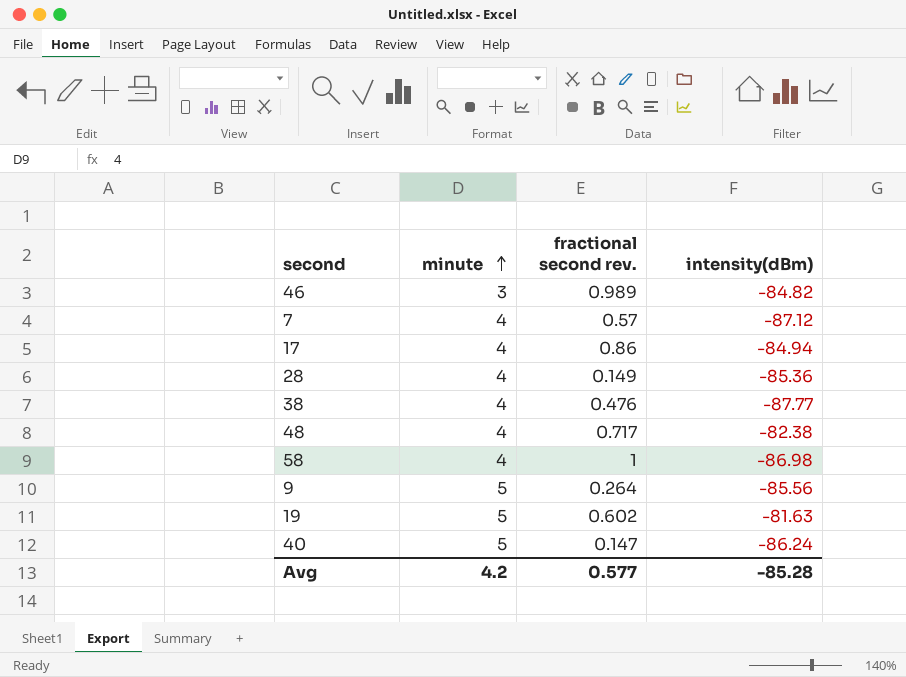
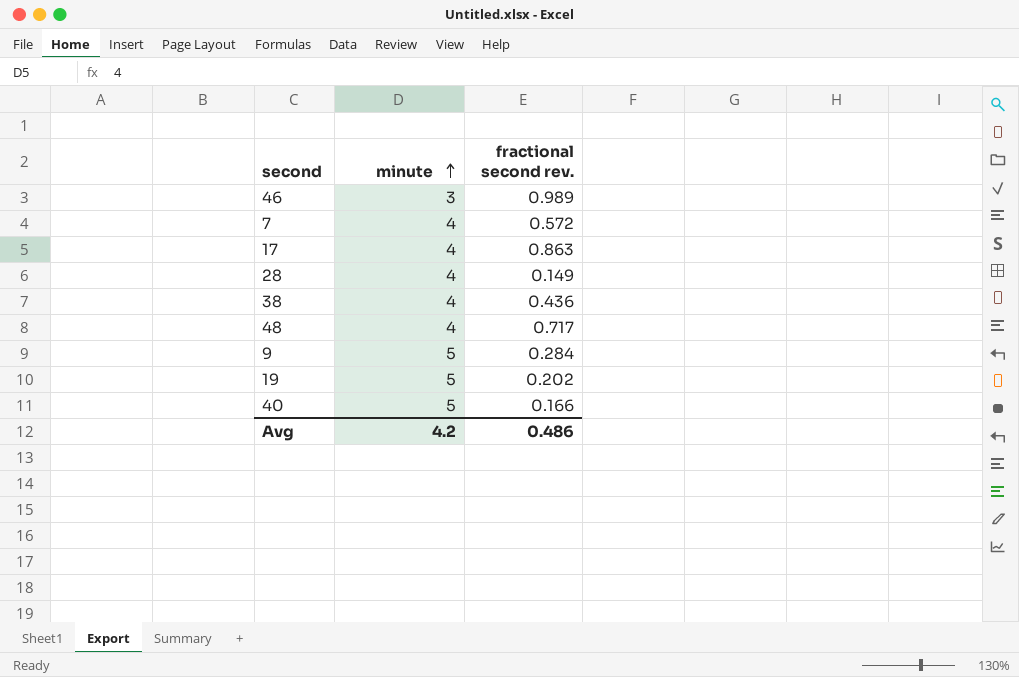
column intensity(dBm) | position: 4 -> none
row 58: 4 | 1 | -86.98 -> none
7 | fractional second rev.: 0.57 -> 0.572
17 | fractional second rev.: 0.86 -> 0.863
38 | fractional second rev.: 0.476 -> 0.436
9 | fractional second rev.: 0.264 -> 0.284
19 | fractional second rev.: 0.602 -> 0.202
40 | fractional second rev.: 0.147 -> 0.166
Avg | fractional second rev.: 0.577 -> 0.486

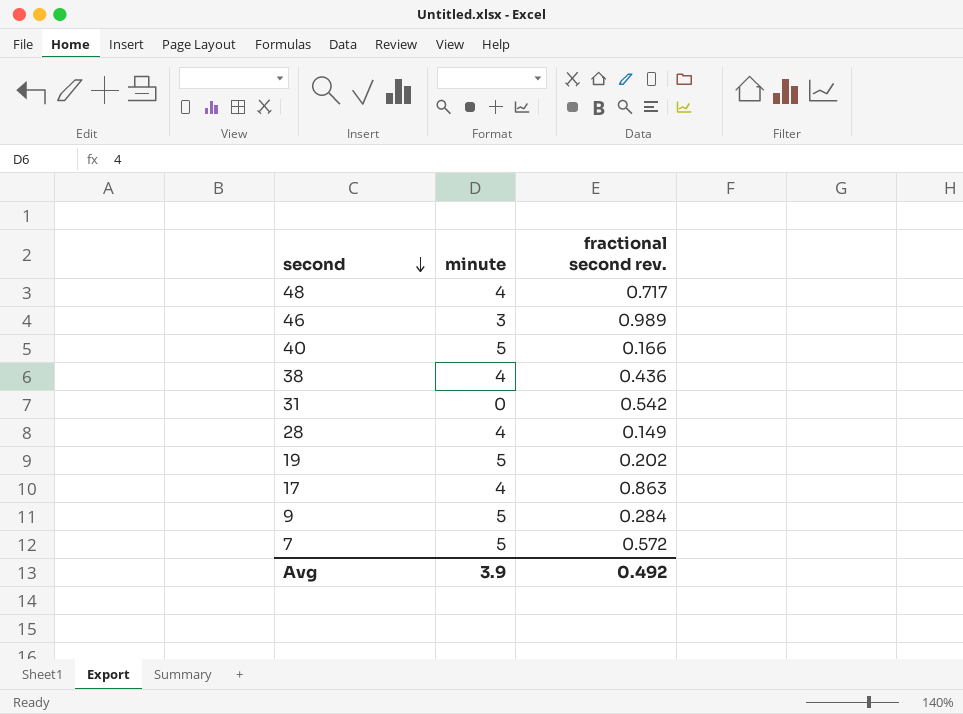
row order: minute ascending -> second descending
row 31: none -> 0 | 0.542
7 | minute: 4 -> 5
Avg | minute: 4.2 -> 3.9
Avg | fractional second rev.: 0.486 -> 0.492

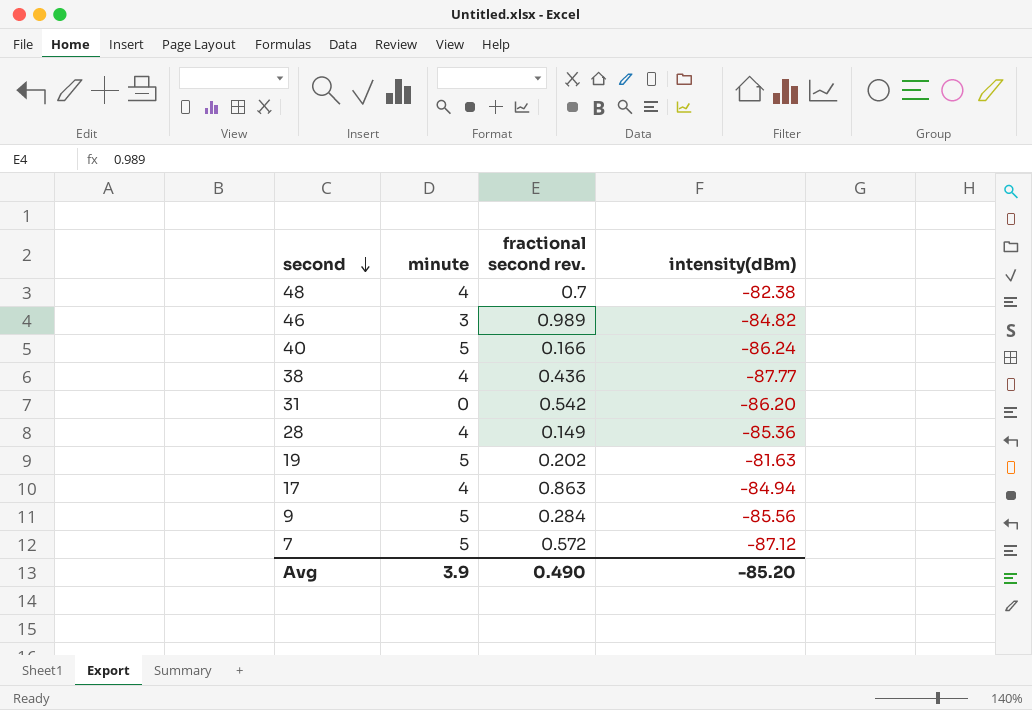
column intensity(dBm) | position: none -> 4
48 | fractional second rev.: 0.717 -> 0.7
Avg | fractional second rev.: 0.492 -> 0.490

